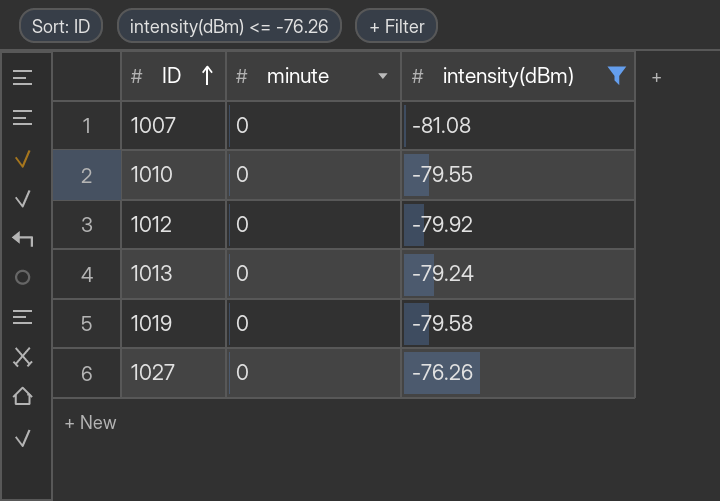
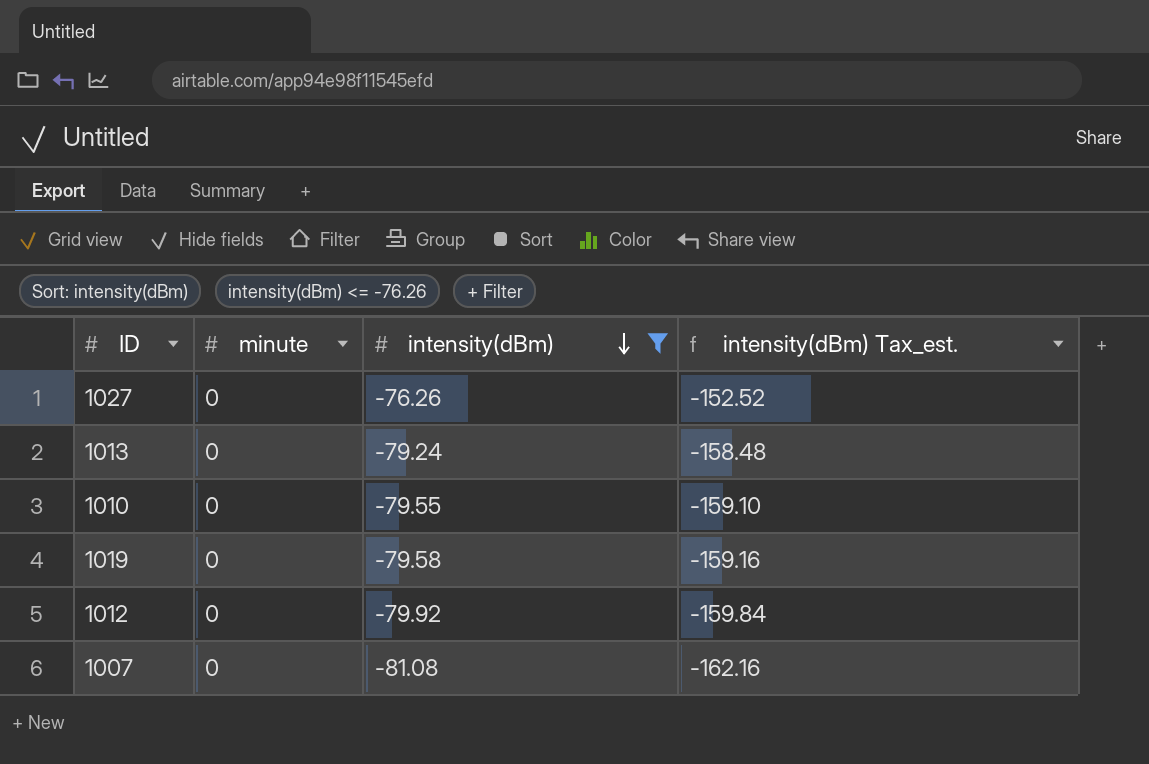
row order: ID ascending -> intensity(dBm) descending
column intensity(dBm) Tax_est. | formula: none -> [intensity(dBm)] * 2

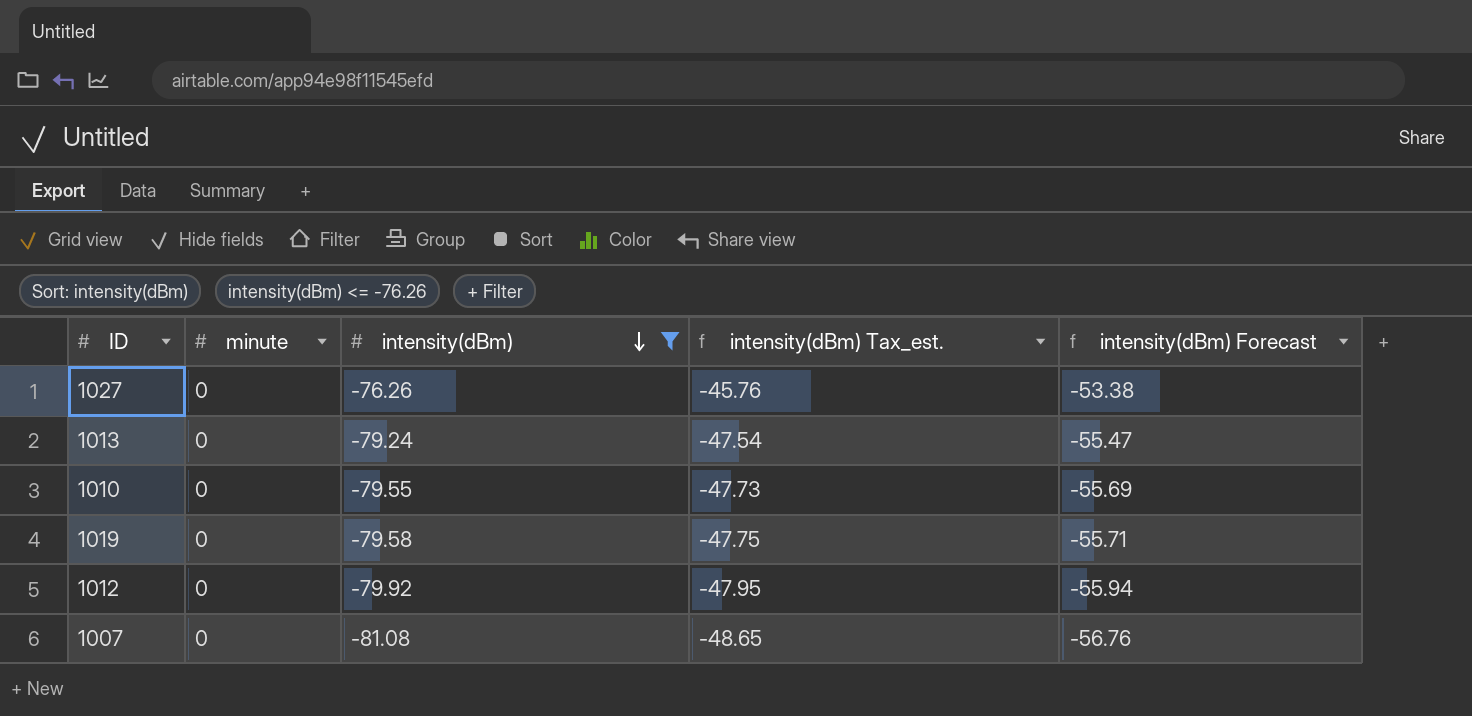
column intensity(dBm) Tax_est. | formula: [intensity(dBm)] * 2 -> [intensity(dBm)] * 0.6
column intensity(dBm) Forecast | formula: none -> [intensity(dBm)] * 0.7

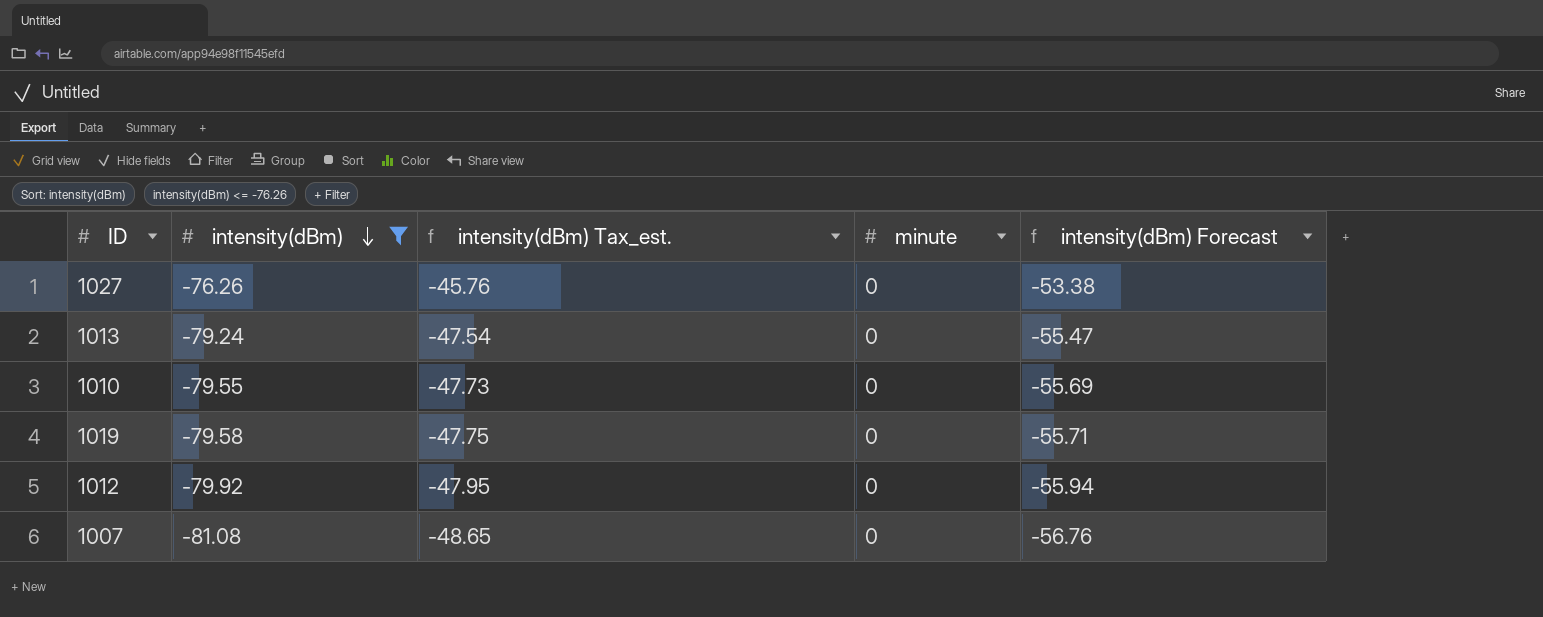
column minute | position: 2 -> 4

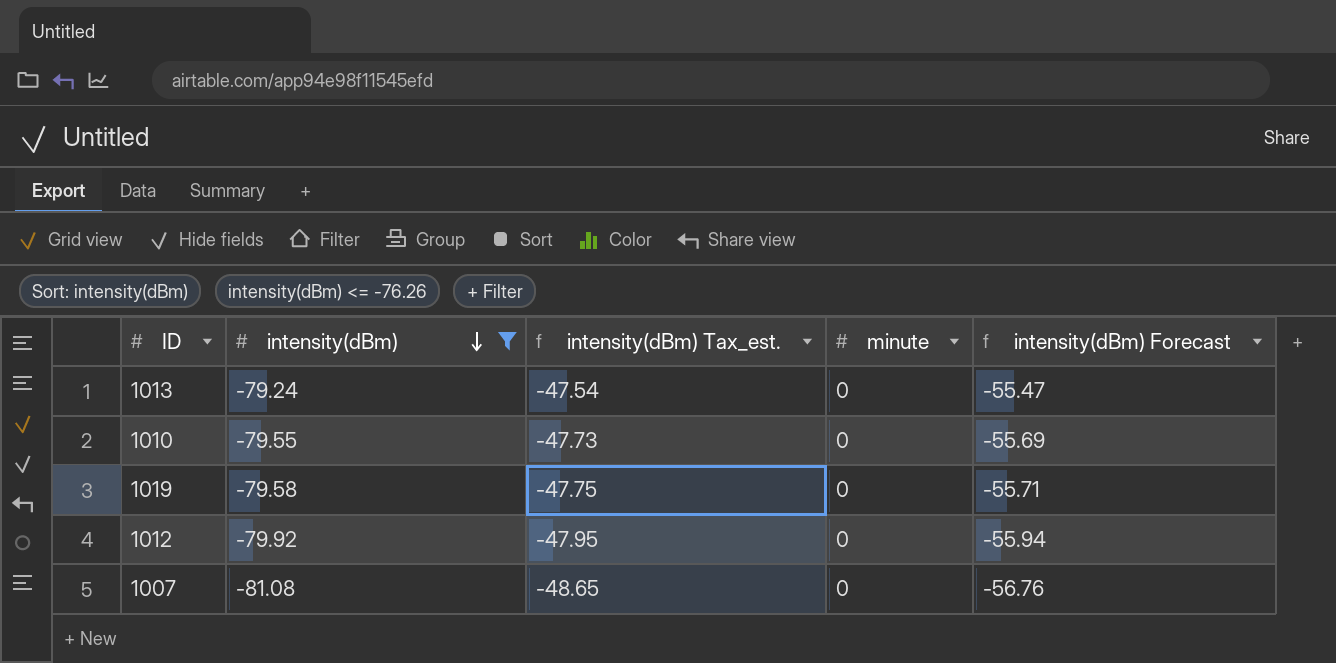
row 1027: -76.26 | -45.76 | 0 | -53.38 -> none

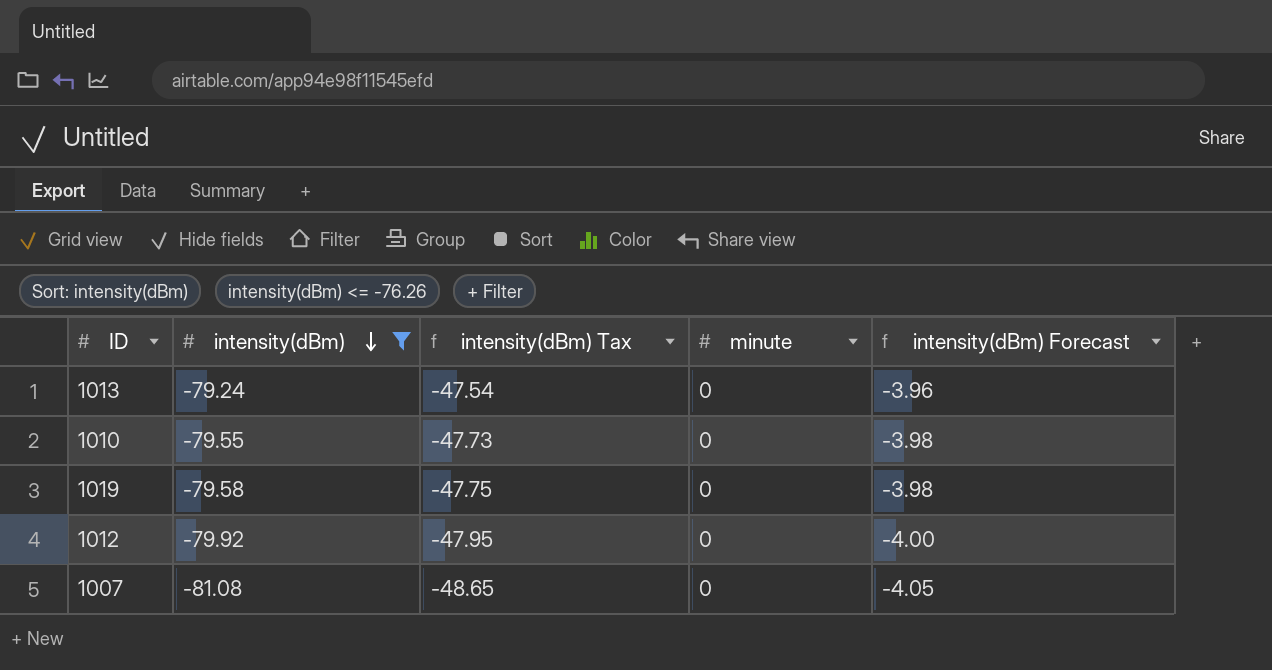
column name: intensity(dBm) Tax_est. -> intensity(dBm) Tax
column intensity(dBm) Forecast | formula: [intensity(dBm)] * 0.7 -> [intensity(dBm)] * 0.05

